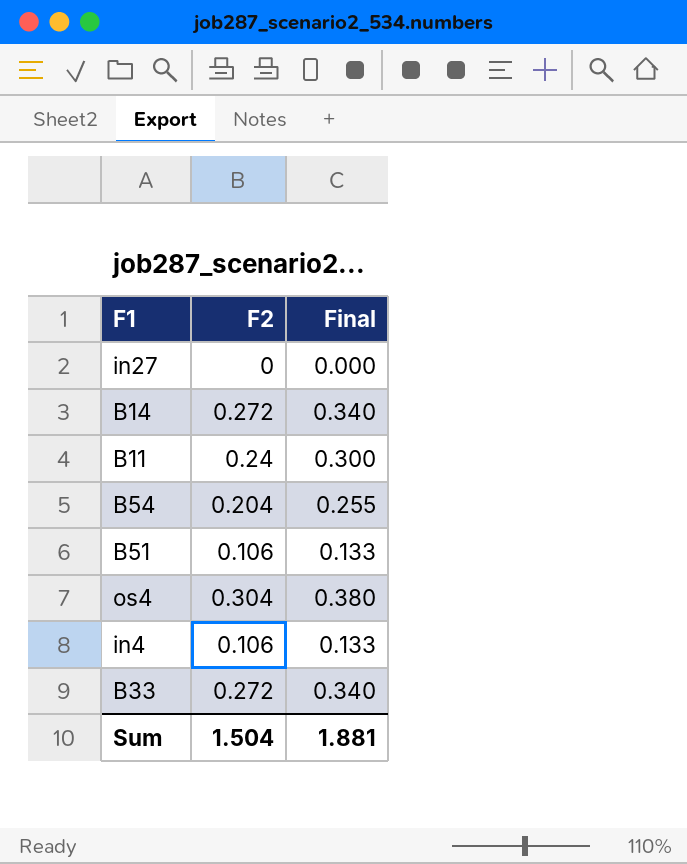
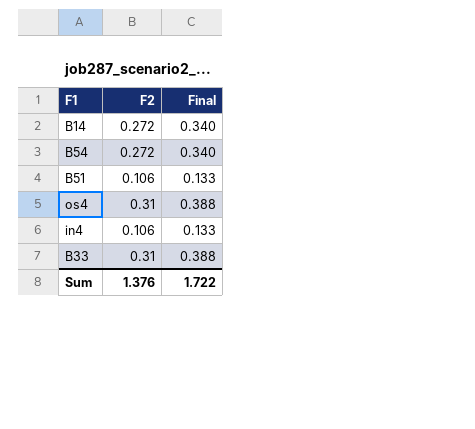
row in27: 0 | 0.000 -> none
row B11: 0.24 | 0.300 -> none
B54 | F2: 0.204 -> 0.272
B54 | Final: 0.255 -> 0.340
os4 | F2: 0.304 -> 0.31
os4 | Final: 0.380 -> 0.388
B33 | F2: 0.272 -> 0.31
B33 | Final: 0.340 -> 0.388
Sum | F2: 1.504 -> 1.376
Sum | Final: 1.881 -> 1.722

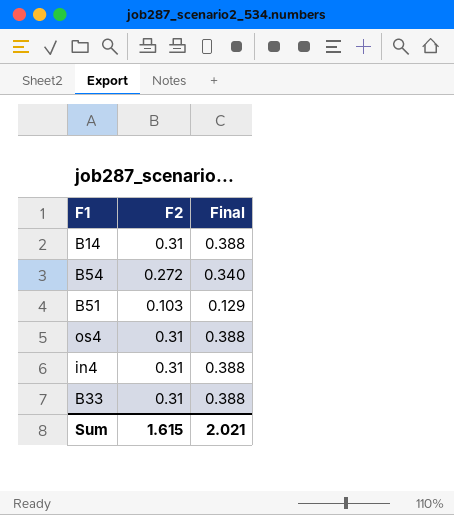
B14 | F2: 0.272 -> 0.31
B14 | Final: 0.340 -> 0.388
B51 | F2: 0.106 -> 0.103
B51 | Final: 0.133 -> 0.129
in4 | F2: 0.106 -> 0.31
in4 | Final: 0.133 -> 0.388
Sum | F2: 1.376 -> 1.615
Sum | Final: 1.722 -> 2.021

